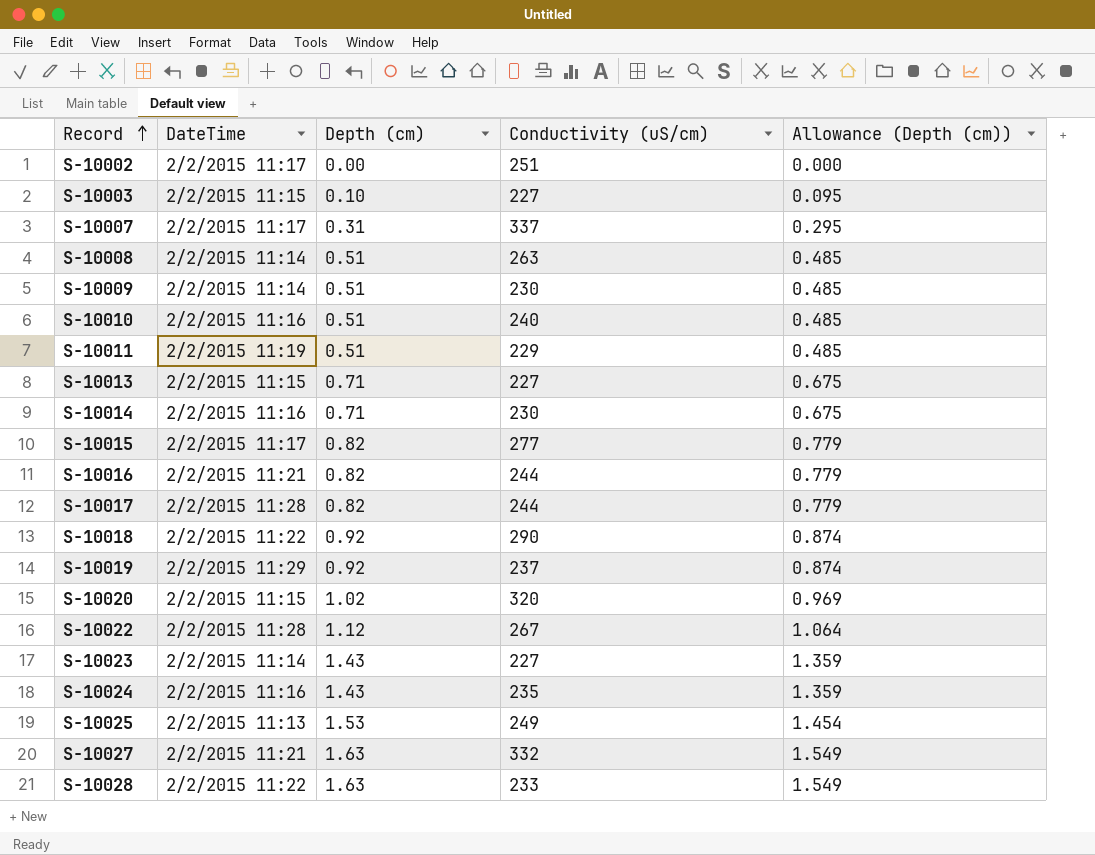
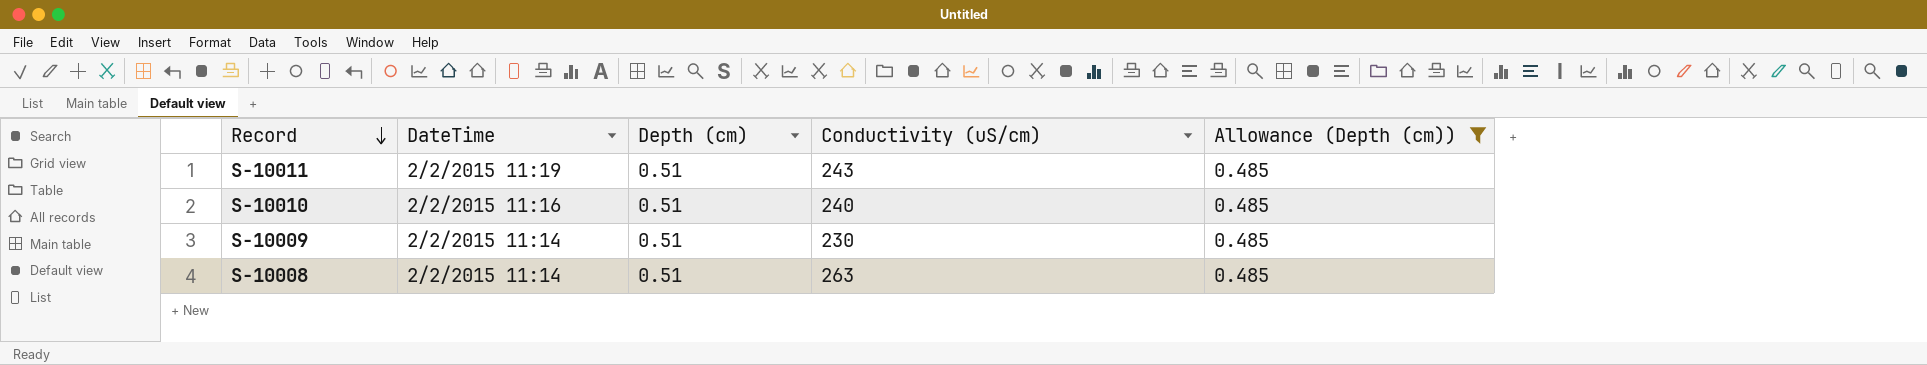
filter: none -> Allowance (Depth (cm)) = 0.485
row order: Record ascending -> Record descending
S-10011 | Conductivity (uS/cm): 229 -> 243

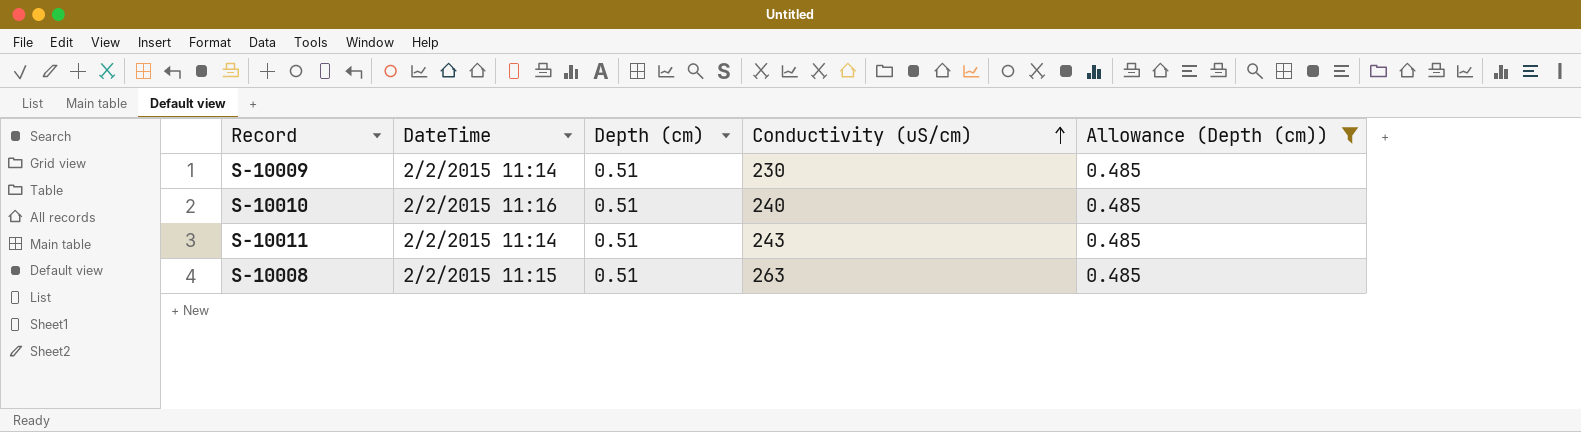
row order: Record descending -> Conductivity (uS/cm) ascending
S-10011 | DateTime: 2/2/2015 11:19 -> 2/2/2015 11:14
S-10008 | DateTime: 2/2/2015 11:14 -> 2/2/2015 11:15

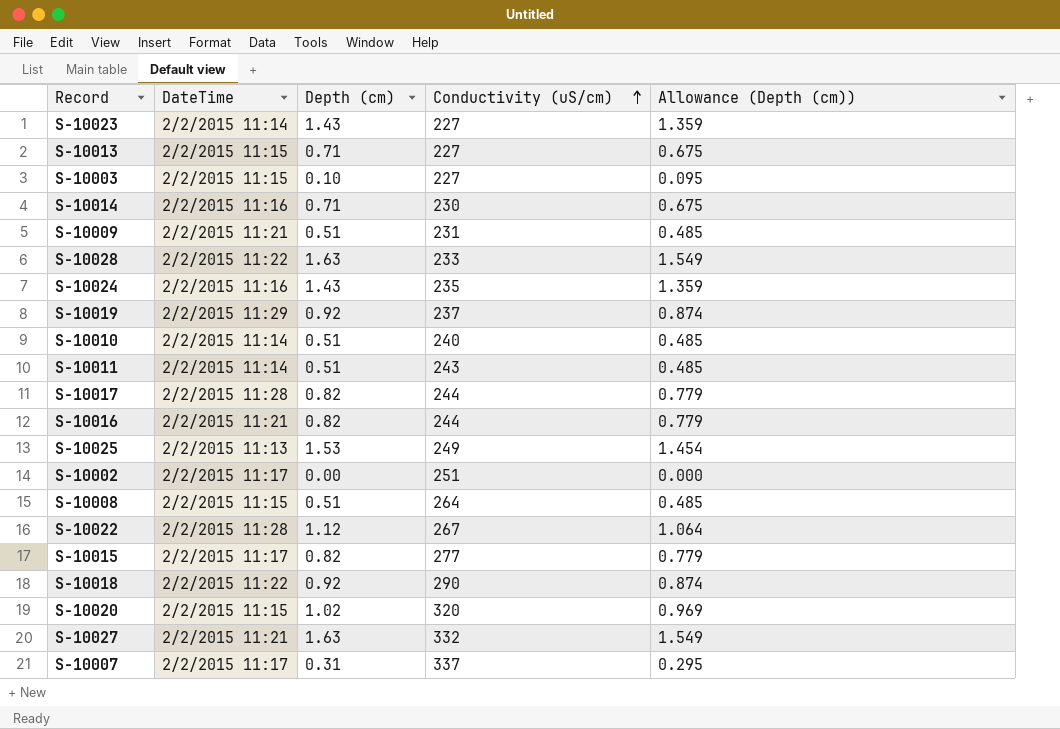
filter: Allowance (Depth (cm)) = 0.485 -> none
S-10009 | DateTime: 2/2/2015 11:14 -> 2/2/2015 11:21
S-10009 | Conductivity (uS/cm): 230 -> 231
S-10010 | DateTime: 2/2/2015 11:16 -> 2/2/2015 11:14
S-10008 | Conductivity (uS/cm): 263 -> 264

